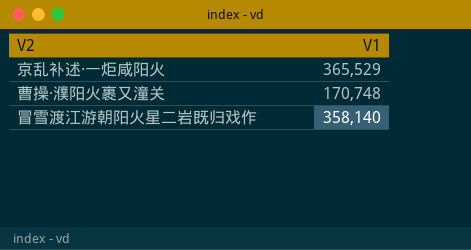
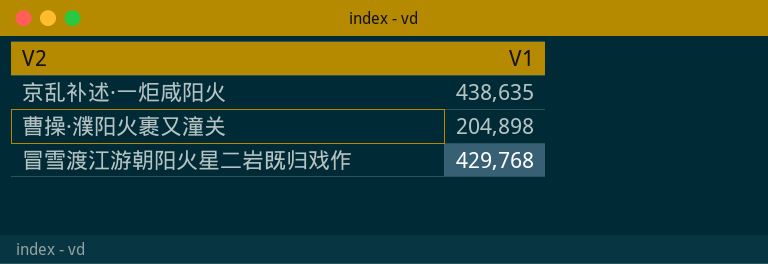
京乱补述·一炬咸阳火 | V1: 365,529 -> 438,635
曹操·濮阳火裹又潼关 | V1: 170,748 -> 204,898
冒雪渡江游朝阳火星二岩既归戏作 | V1: 358,140 -> 429,768

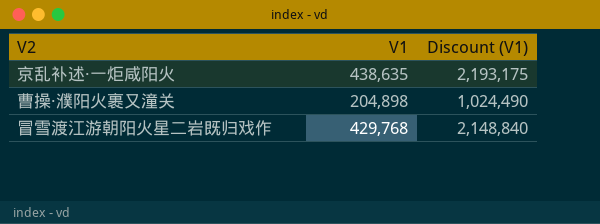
column Discount (V1) | formula: none -> [V1] * 5

